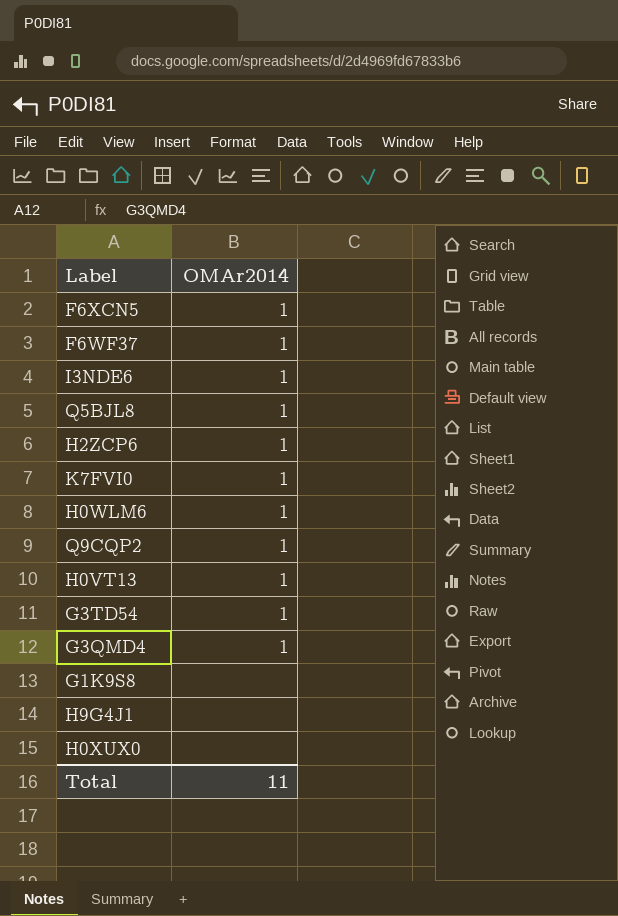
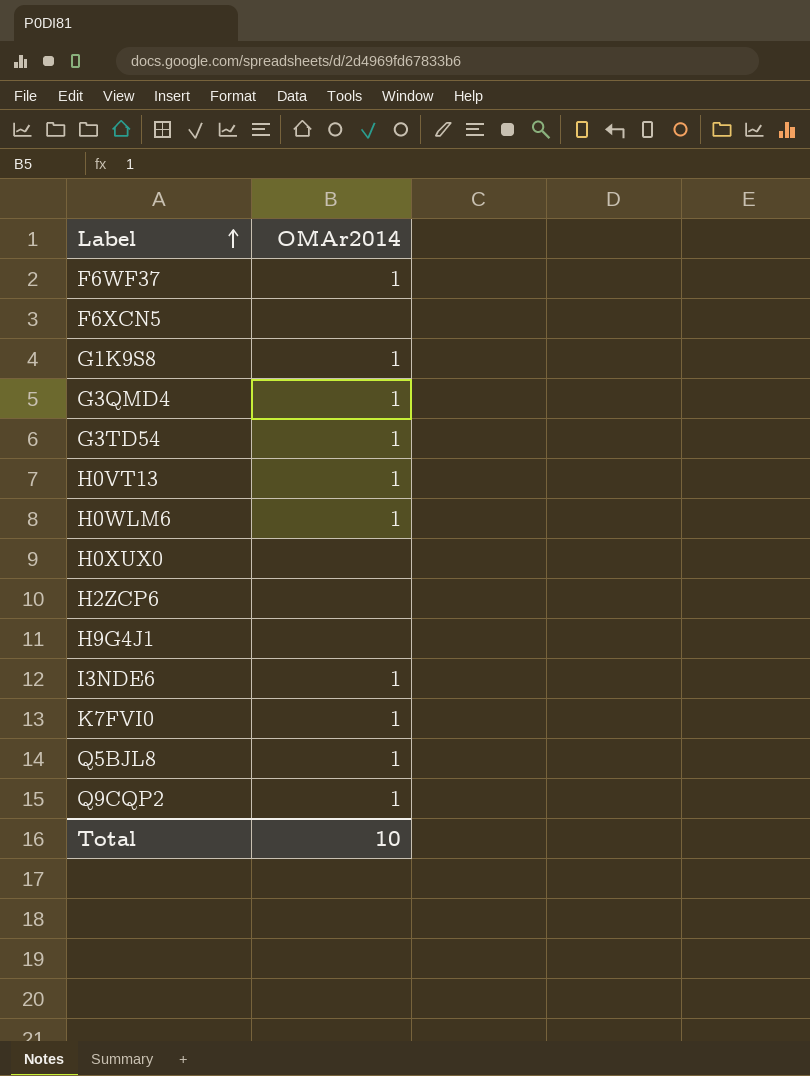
row order: none -> Label ascending
F6XCN5 | OMAr2014: 1 -> none
G1K9S8 | OMAr2014: none -> 1
H2ZCP6 | OMAr2014: 1 -> none
Total | OMAr2014: 11 -> 10

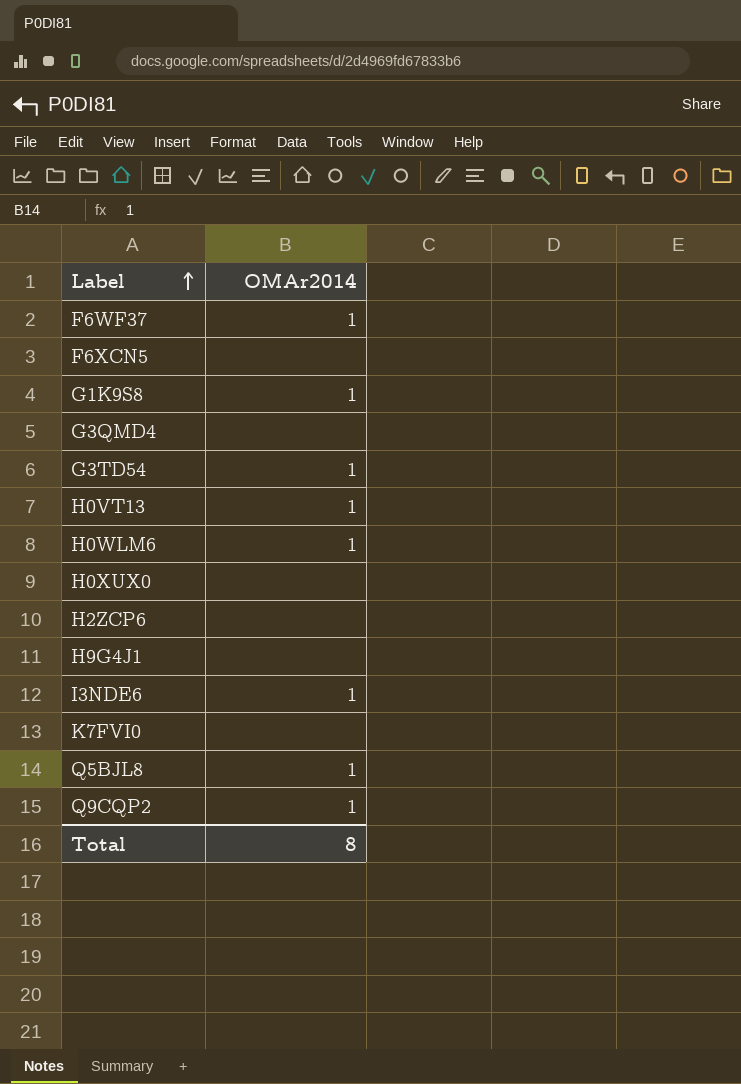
G3QMD4 | OMAr2014: 1 -> none
K7FVI0 | OMAr2014: 1 -> none
Total | OMAr2014: 10 -> 8

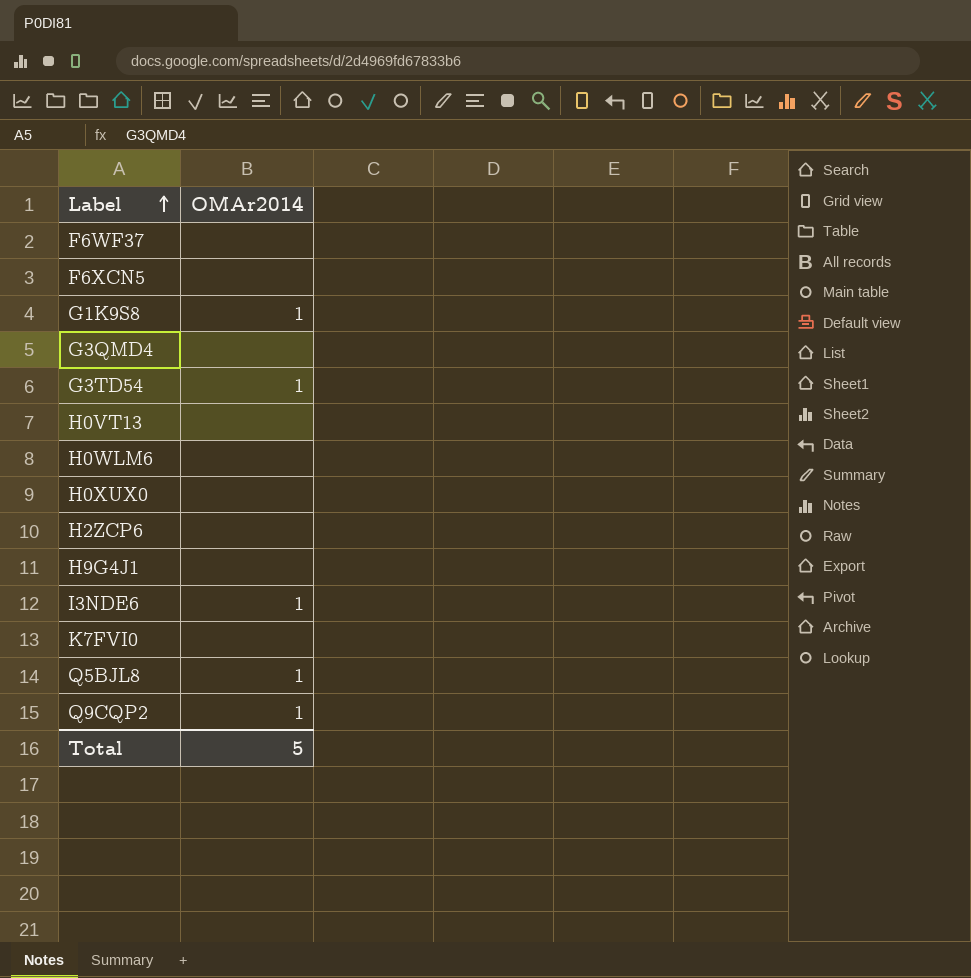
F6WF37 | OMAr2014: 1 -> none
H0VT13 | OMAr2014: 1 -> none
H0WLM6 | OMAr2014: 1 -> none
Total | OMAr2014: 8 -> 5

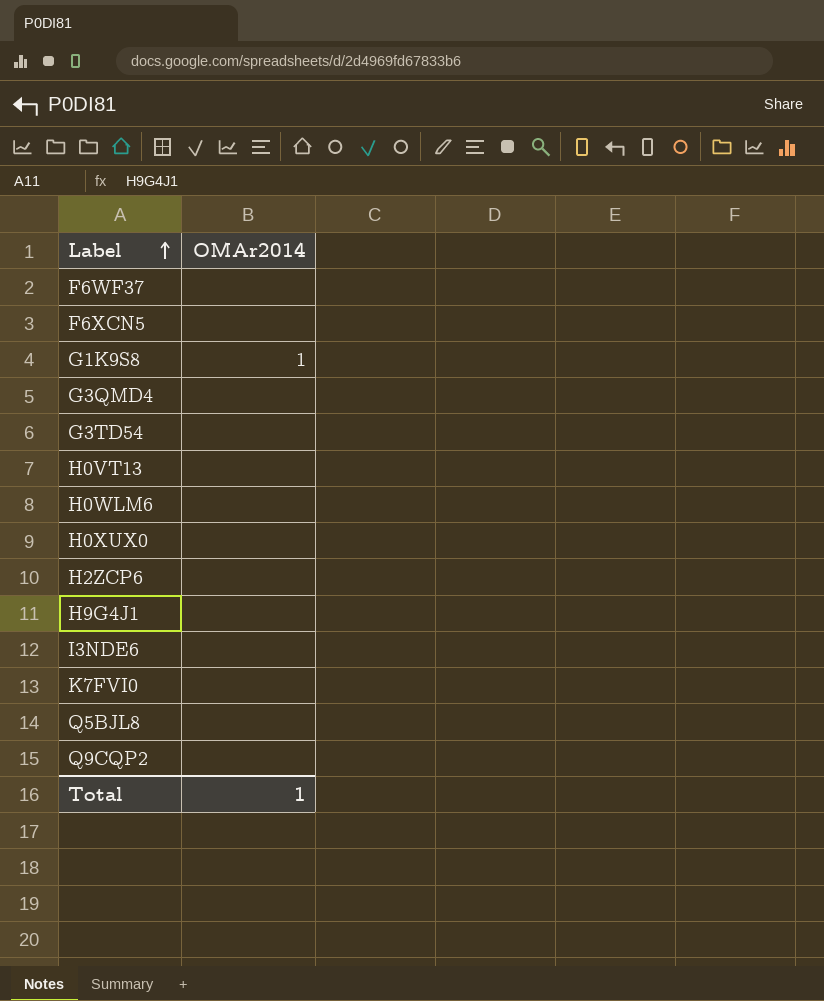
G3TD54 | OMAr2014: 1 -> none
I3NDE6 | OMAr2014: 1 -> none
Q5BJL8 | OMAr2014: 1 -> none
Q9CQP2 | OMAr2014: 1 -> none
Total | OMAr2014: 5 -> 1

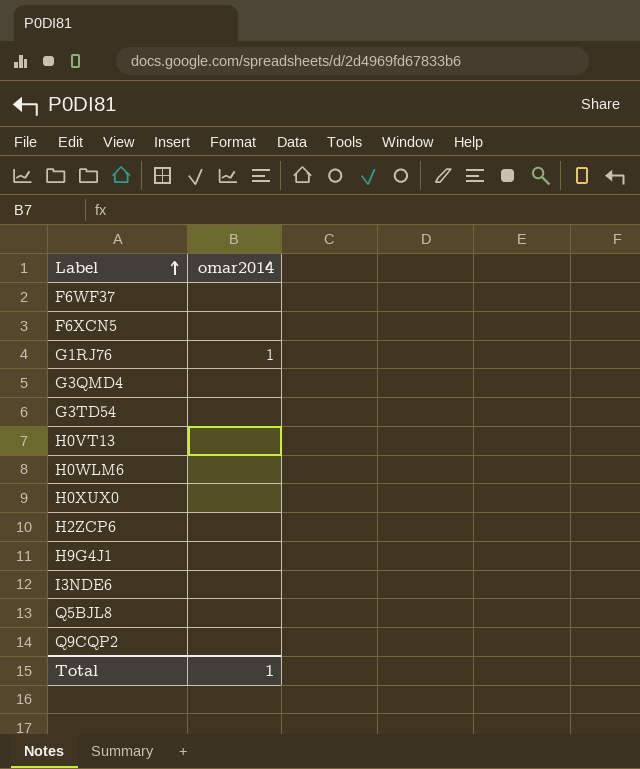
column name: OMAr2014 -> omar2014
row G1K9S8: 1 -> none
row K7FVI0: none -> none
row G1RJ76: none -> 1

